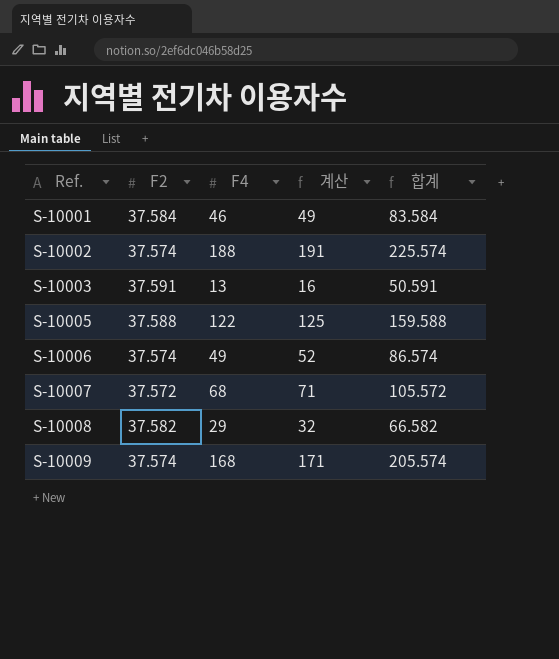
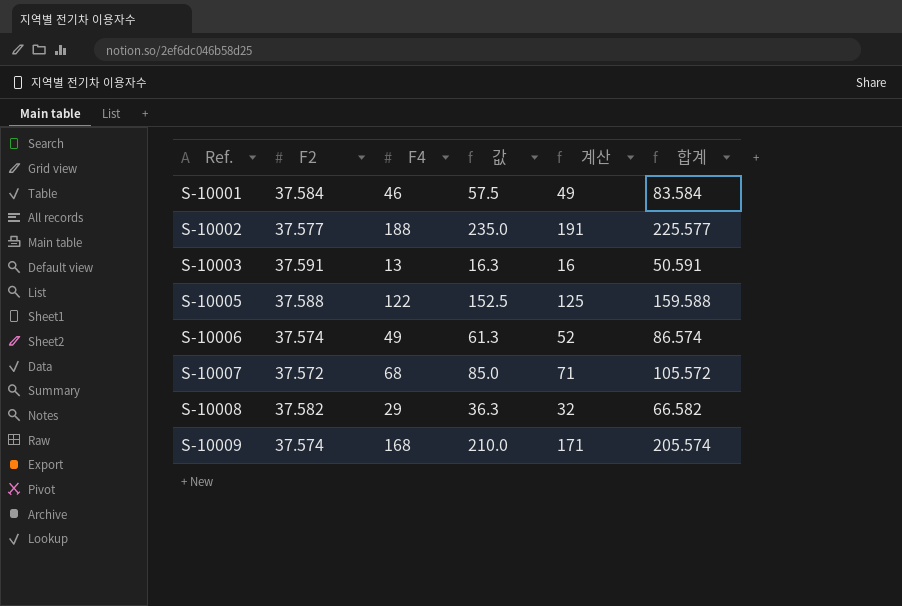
column 값 | formula: none -> [F4] * 1.25
S-10002 | F2: 37.574 -> 37.577
S-10002 | 합계: 225.574 -> 225.577

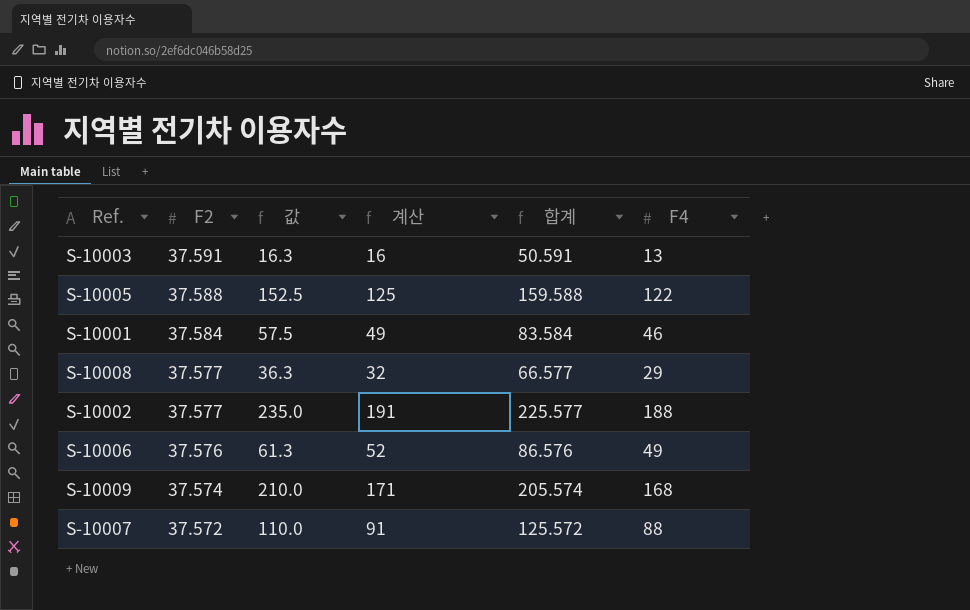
row order: Ref. ascending -> F2 descending
column F4 | position: 3 -> 6
S-10008 | F2: 37.582 -> 37.577
S-10008 | 합계: 66.582 -> 66.577
S-10006 | F2: 37.574 -> 37.576
S-10006 | 합계: 86.574 -> 86.576
S-10007 | 값: 85.0 -> 110.0
S-10007 | 계산: 71 -> 91
S-10007 | 합계: 105.572 -> 125.572
S-10007 | F4: 68 -> 88

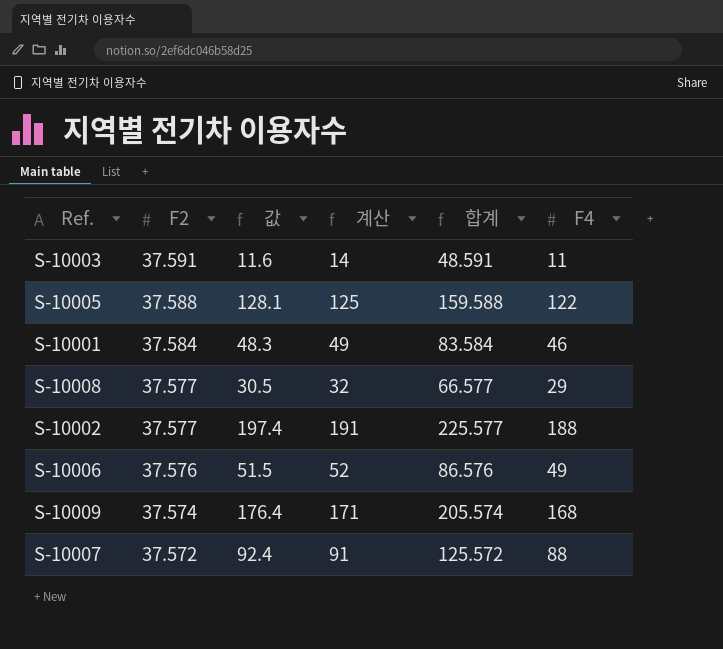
column 값 | formula: [F4] * 1.25 -> [F4] * 1.05
S-10003 | 계산: 16 -> 14
S-10003 | 합계: 50.591 -> 48.591
S-10003 | F4: 13 -> 11

